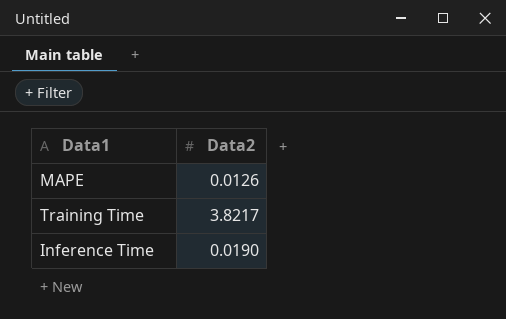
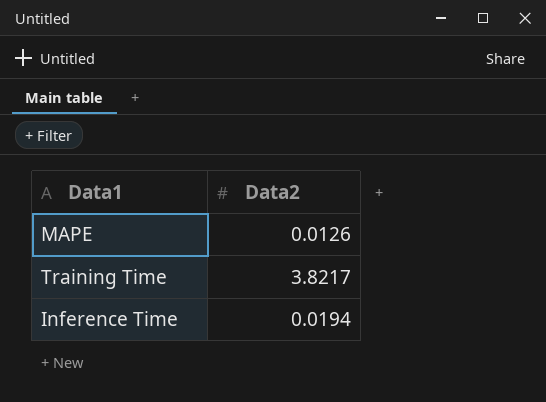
Inference Time | Data2: 0.0190 -> 0.0194

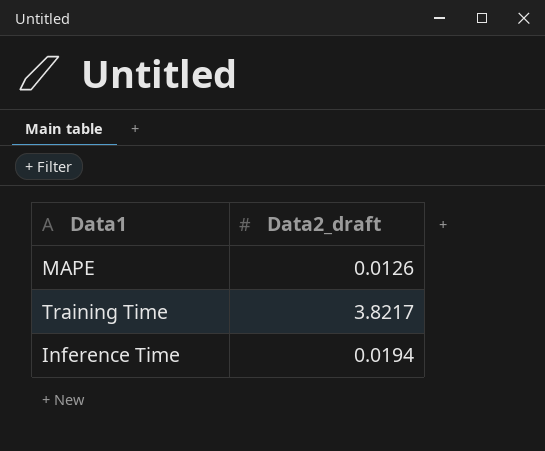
column name: Data2 -> Data2_draft

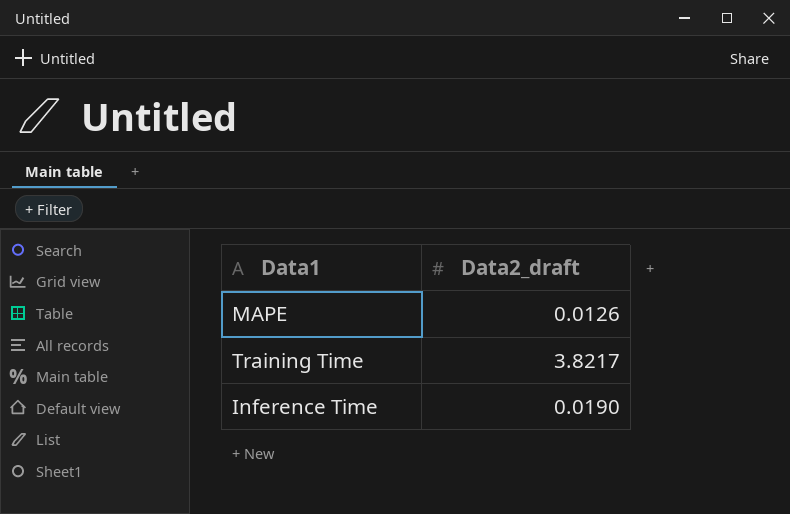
Inference Time | Data2_draft: 0.0194 -> 0.0190

